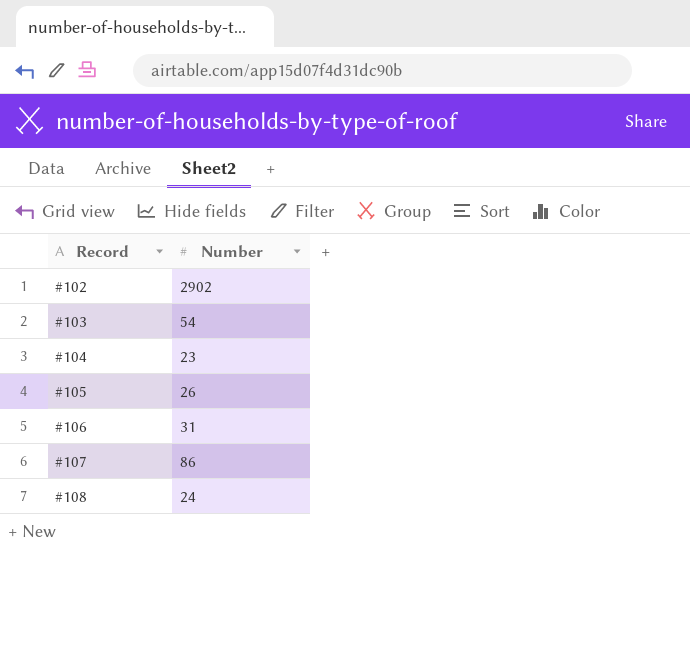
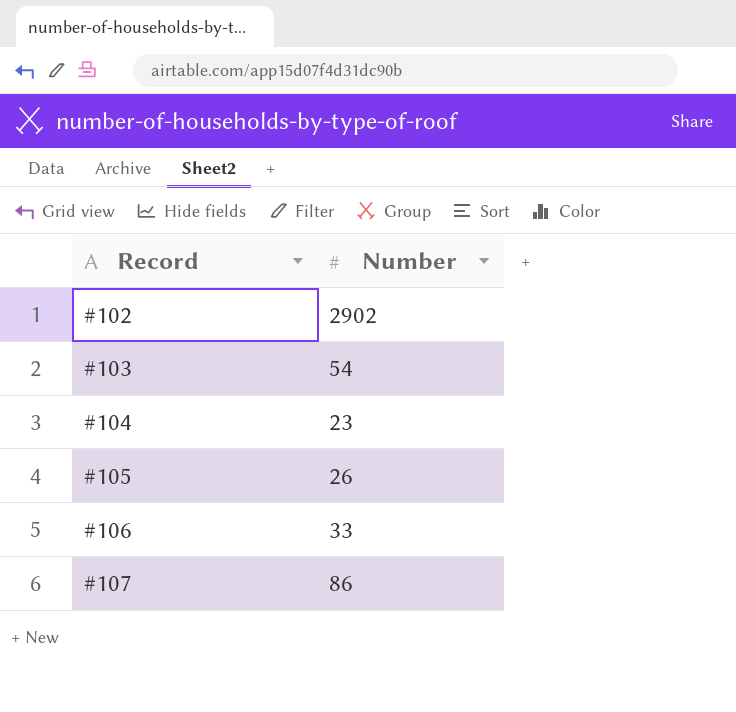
row #108: 24 -> none
#106 | Number: 31 -> 33

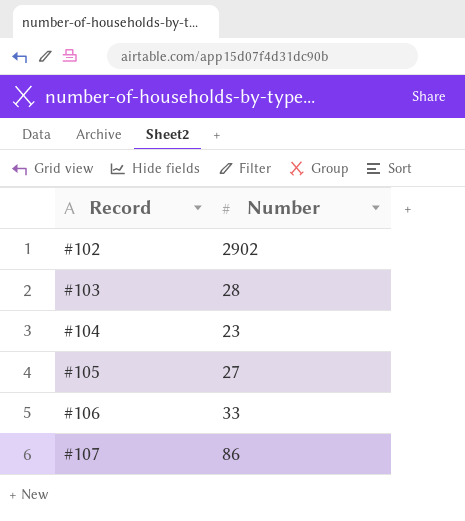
#103 | Number: 54 -> 28
#105 | Number: 26 -> 27

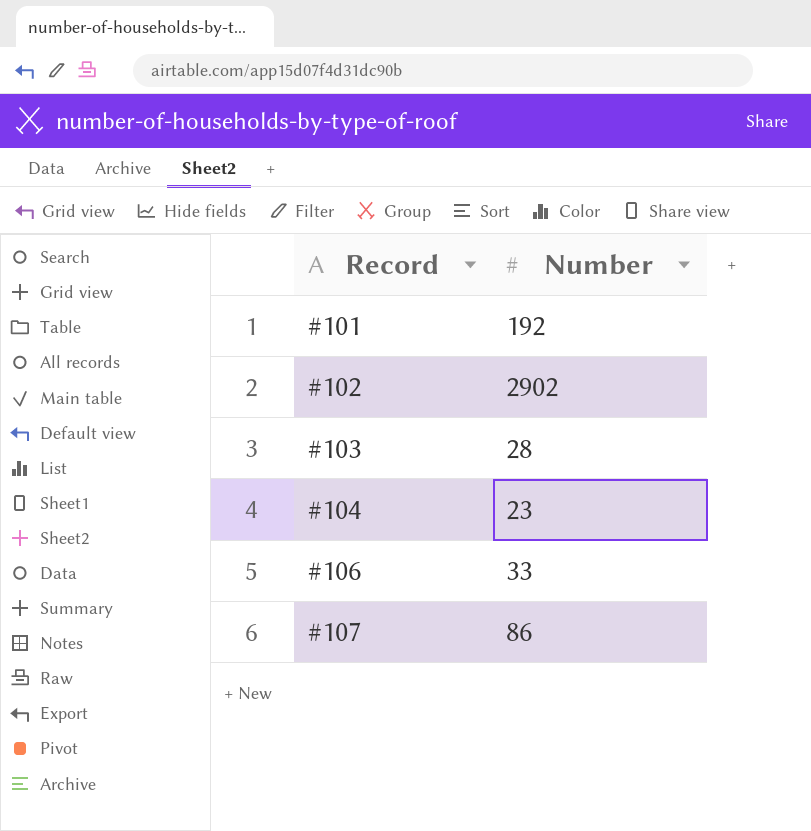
row #105: 27 -> none
row #101: none -> 192

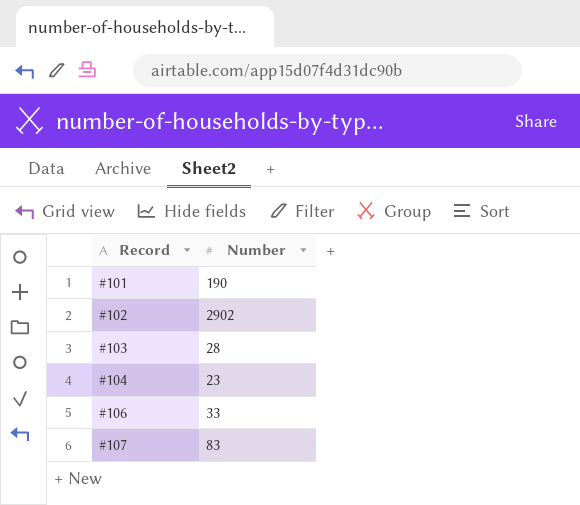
#101 | Number: 192 -> 190
#107 | Number: 86 -> 83

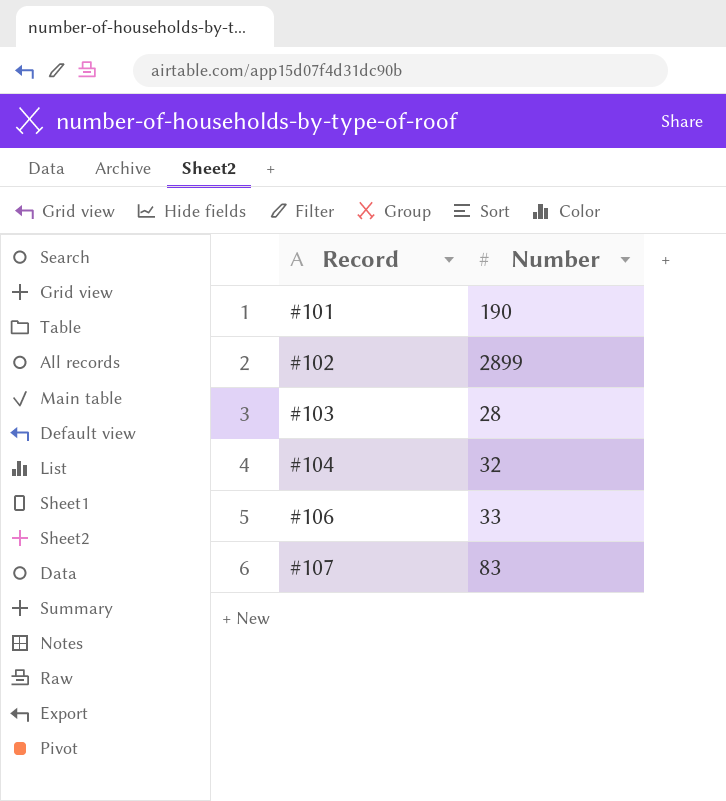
#102 | Number: 2902 -> 2899
#104 | Number: 23 -> 32

